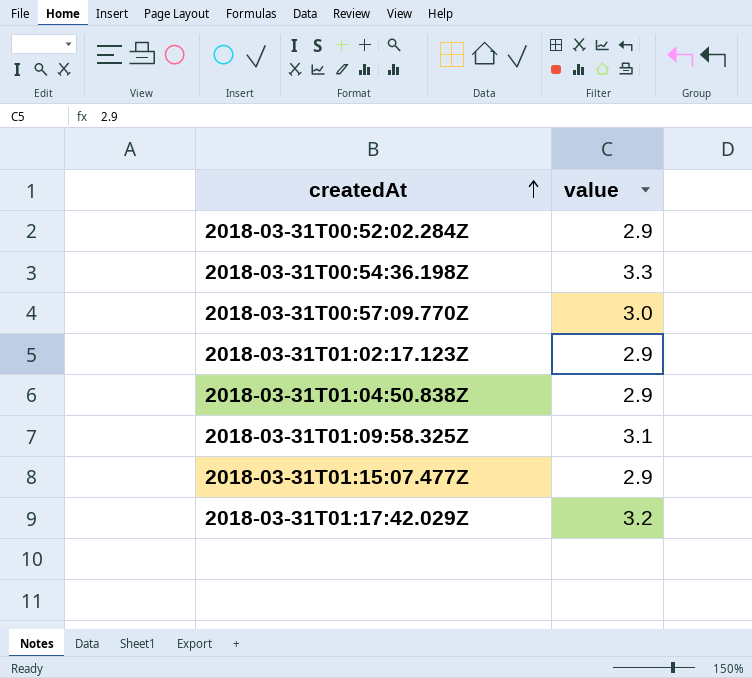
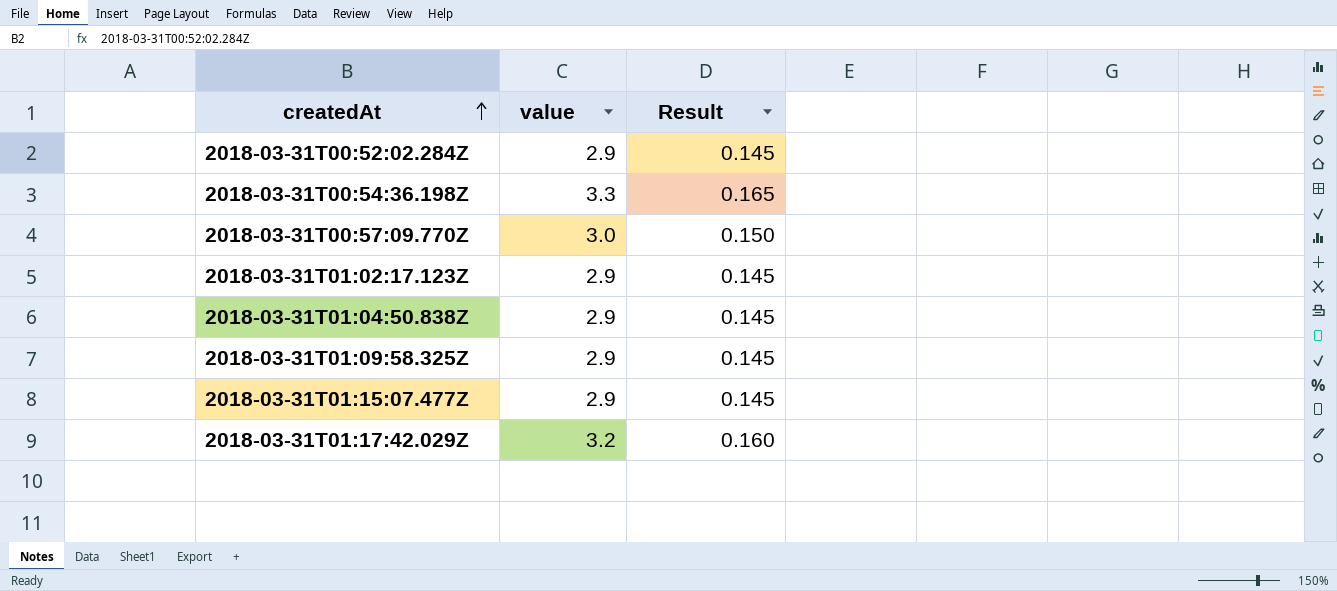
column Result | formula: none -> [value] * 0.05
2018-03-31T01:09:58.325Z | value: 3.1 -> 2.9

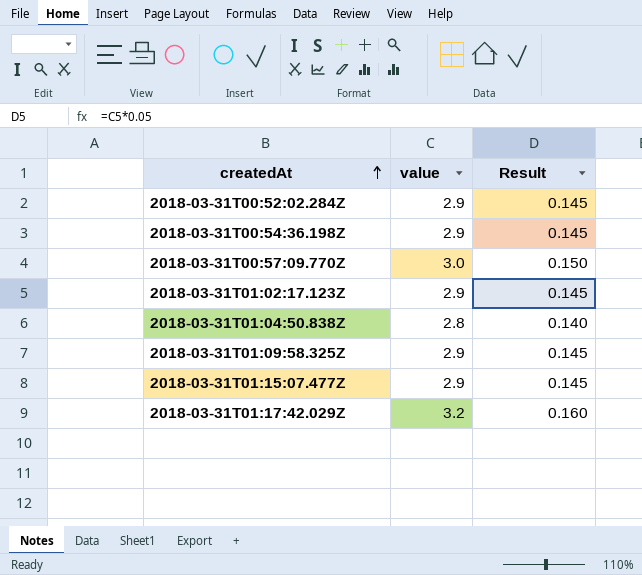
2018-03-31T00:54:36.198Z | value: 3.3 -> 2.9
2018-03-31T00:54:36.198Z | Result: 0.165 -> 0.145
2018-03-31T01:04:50.838Z | value: 2.9 -> 2.8
2018-03-31T01:04:50.838Z | Result: 0.145 -> 0.140

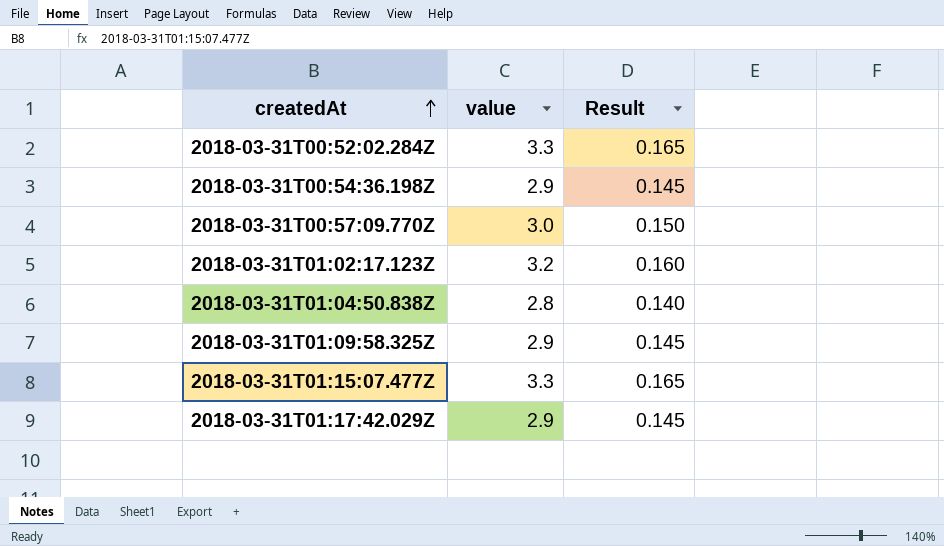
2018-03-31T00:52:02.284Z | value: 2.9 -> 3.3
2018-03-31T00:52:02.284Z | Result: 0.145 -> 0.165
2018-03-31T01:02:17.123Z | value: 2.9 -> 3.2
2018-03-31T01:02:17.123Z | Result: 0.145 -> 0.160
2018-03-31T01:15:07.477Z | value: 2.9 -> 3.3
2018-03-31T01:15:07.477Z | Result: 0.145 -> 0.165
2018-03-31T01:17:42.029Z | value: 3.2 -> 2.9
2018-03-31T01:17:42.029Z | Result: 0.160 -> 0.145

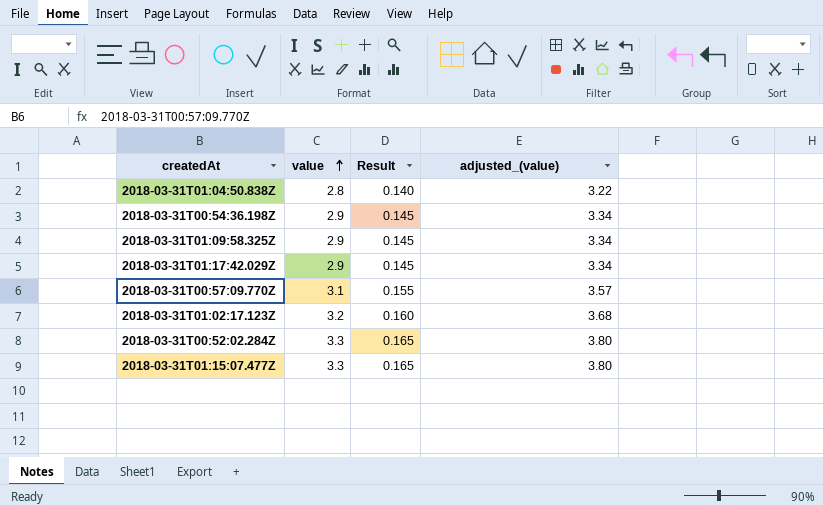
row order: createdAt ascending -> value ascending
column adjusted_(value) | formula: none -> [value] * 1.15
2018-03-31T00:57:09.770Z | value: 3.0 -> 3.1
2018-03-31T00:57:09.770Z | Result: 0.150 -> 0.155

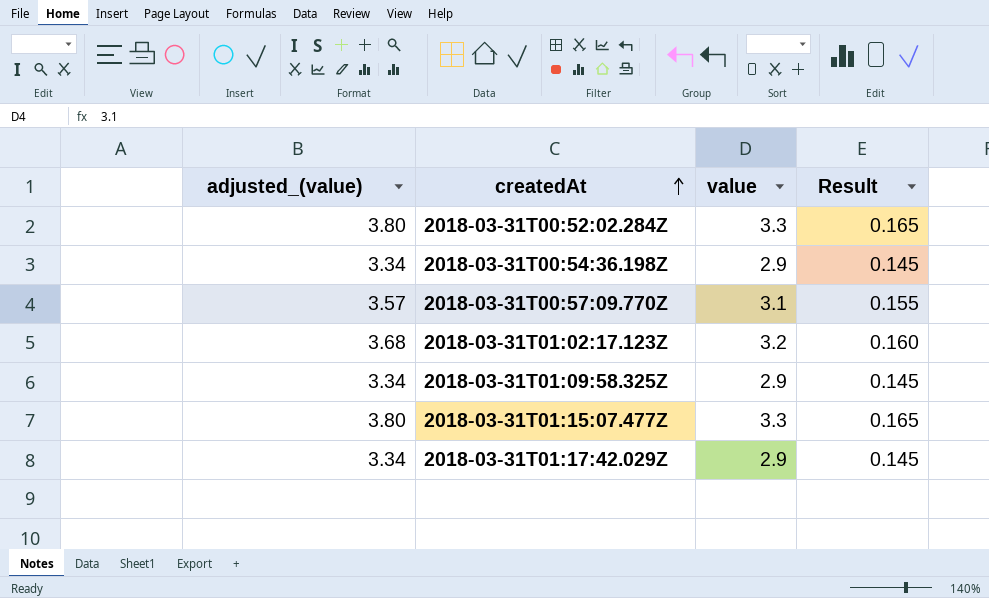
row order: value ascending -> createdAt ascending
column adjusted_(value) | position: 4 -> 1
row 2018-03-31T01:04:50.838Z: 2.8 | 0.140 | 3.22 -> none

